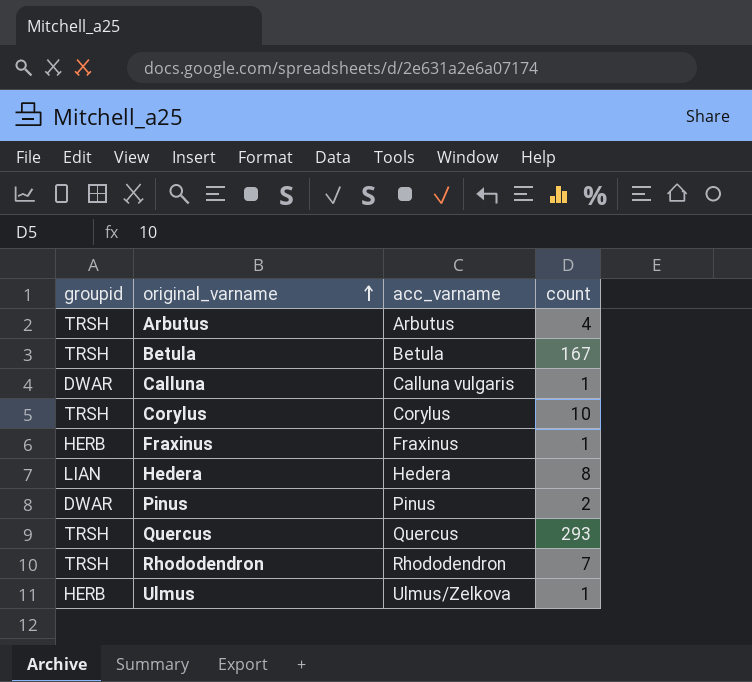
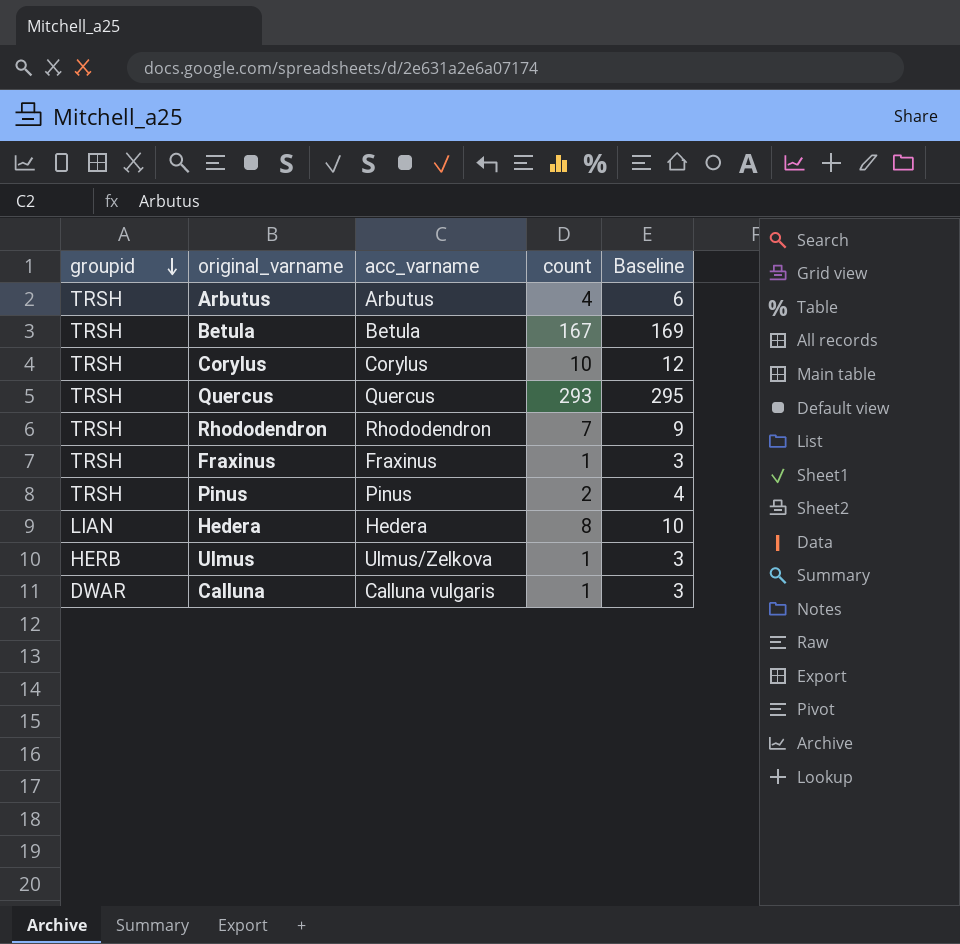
row order: original_varname ascending -> groupid descending
column Baseline | formula: none -> [count] + 2
Fraxinus | groupid: HERB -> TRSH
Pinus | groupid: DWAR -> TRSH

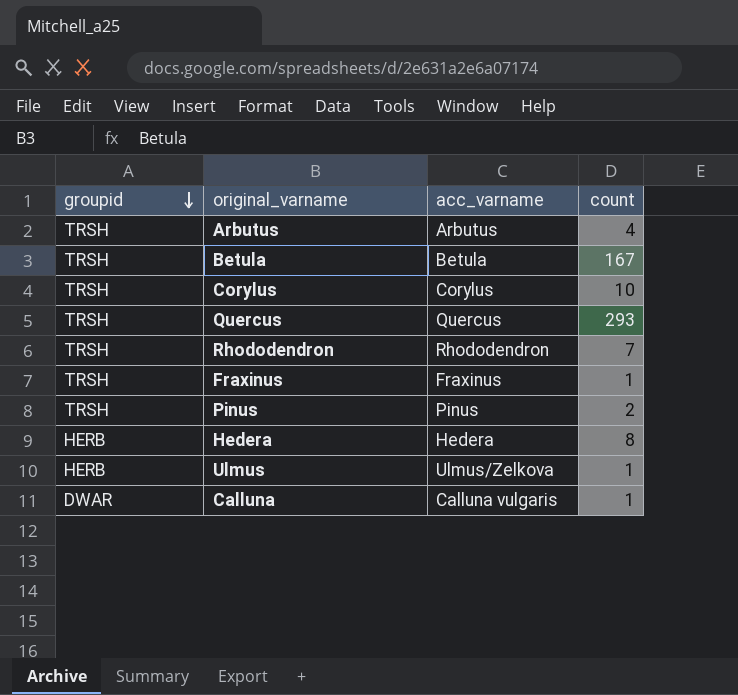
column Baseline | formula: [count] + 2 -> none
Hedera | groupid: LIAN -> HERB

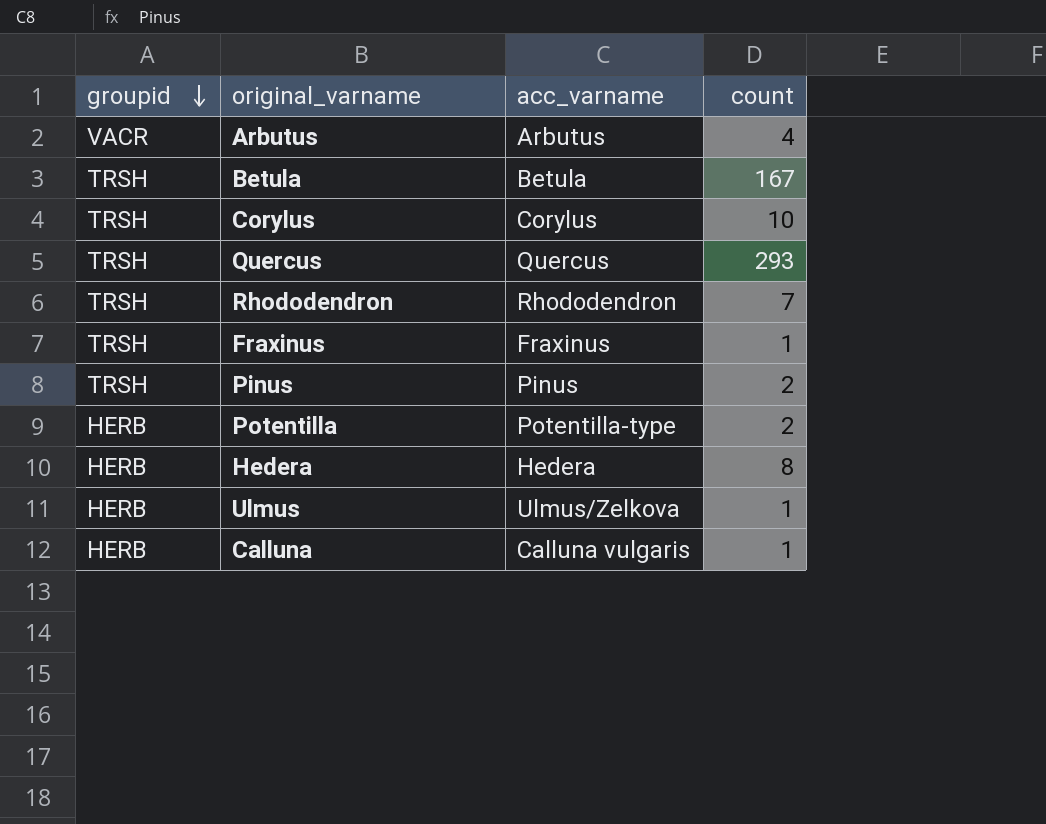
Arbutus | groupid: TRSH -> VACR
row Potentilla: none -> HERB | Potentilla-type | 2
Calluna | groupid: DWAR -> HERB

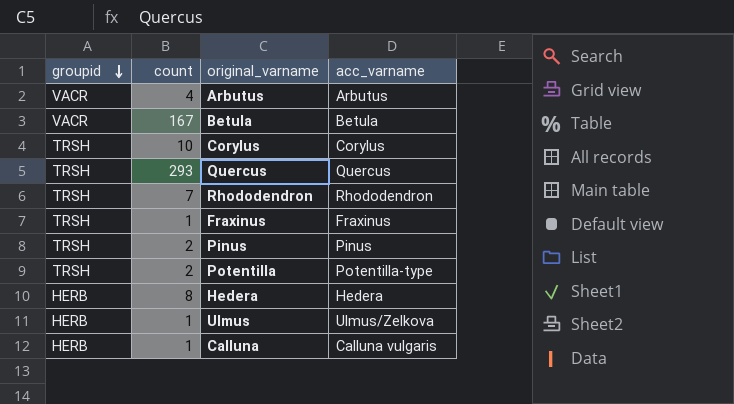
column count | position: 4 -> 2
Betula | groupid: TRSH -> VACR
Potentilla | groupid: HERB -> TRSH

